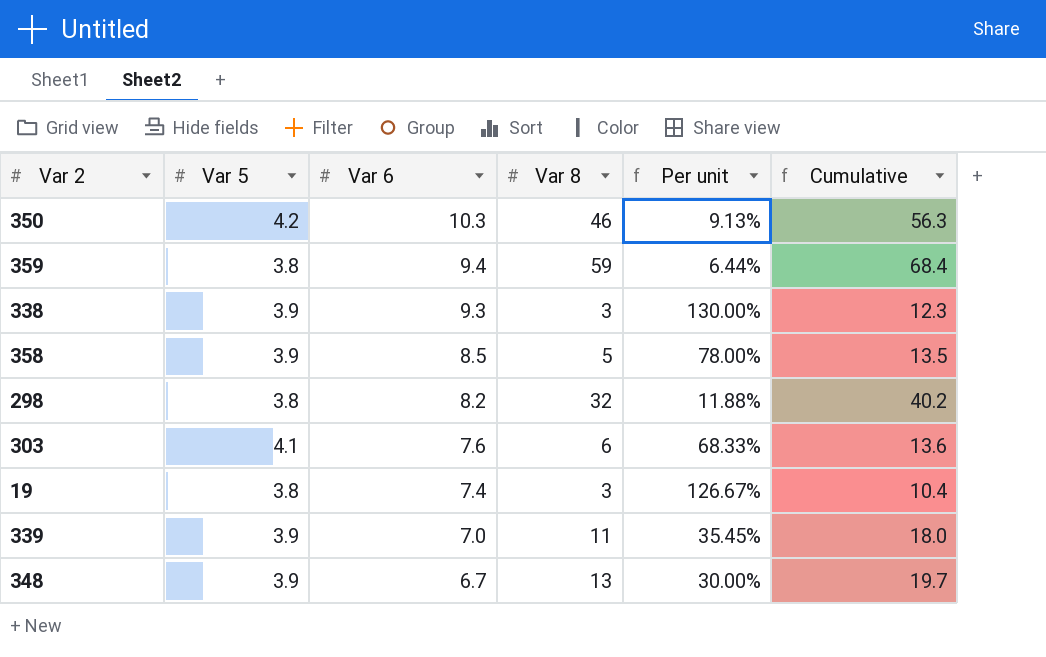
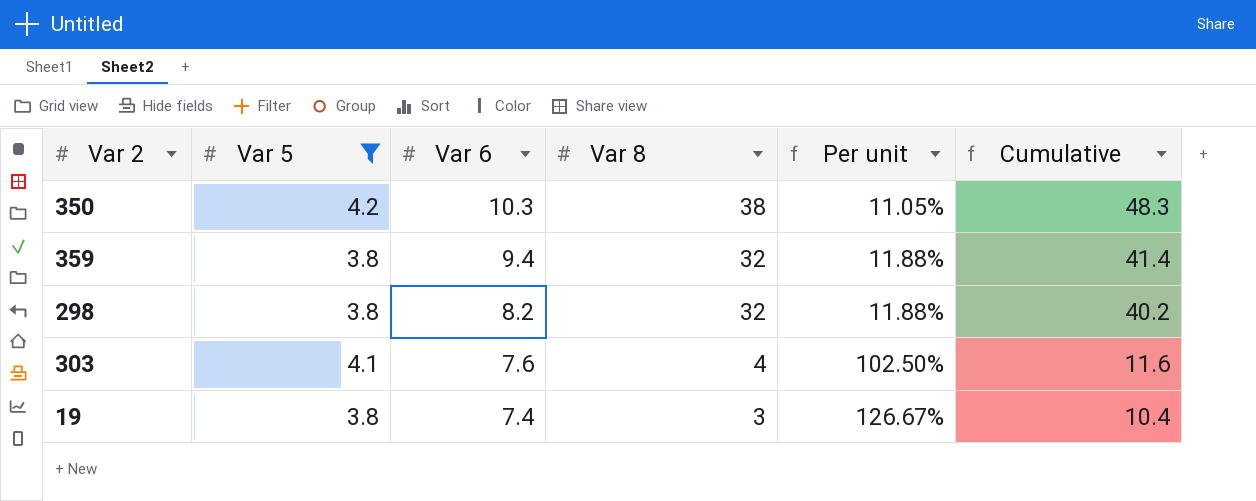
filter: none -> Var 5 != 3.9
350 | Var 8: 46 -> 38
350 | Per unit: 9.13% -> 11.05%
350 | Cumulative: 56.3 -> 48.3
359 | Var 8: 59 -> 32
359 | Per unit: 6.44% -> 11.88%
359 | Cumulative: 68.4 -> 41.4
303 | Var 8: 6 -> 4
303 | Per unit: 68.33% -> 102.50%
303 | Cumulative: 13.6 -> 11.6

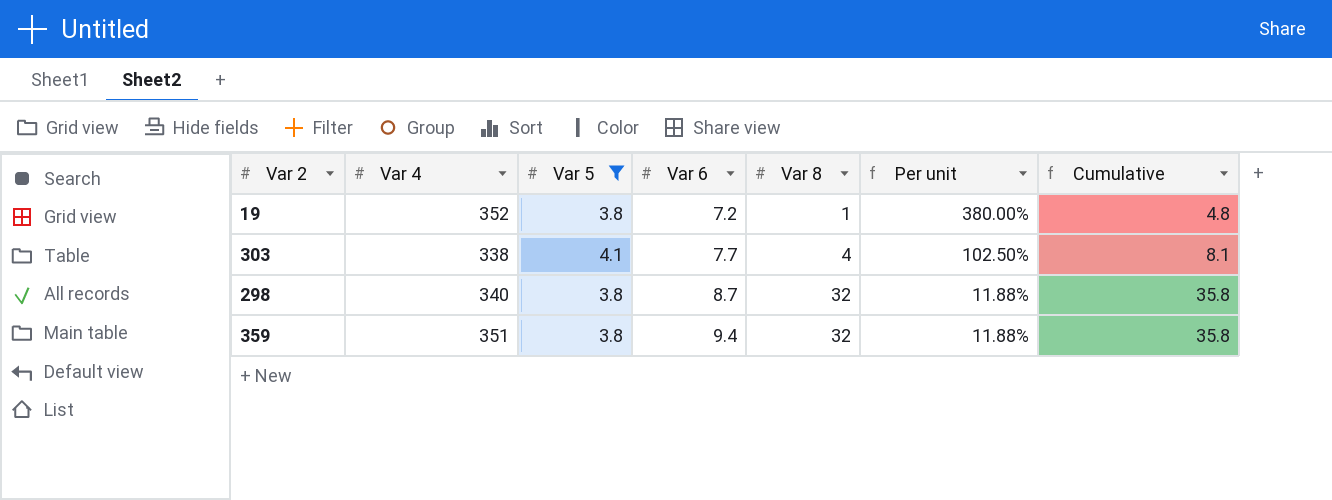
row order: Var 6 descending -> Var 6 ascending
column Var 4 | position: none -> 2
column Cumulative | formula: [Var 6] + [Var 8] -> [Var 5] + [Var 8]
row 350: 4.2 | 10.3 | 38 | 11.05% | 48.3 -> none
19 | Var 6: 7.4 -> 7.2
19 | Var 8: 3 -> 1
19 | Per unit: 126.67% -> 380.00%
303 | Var 6: 7.6 -> 7.7
298 | Var 6: 8.2 -> 8.7

